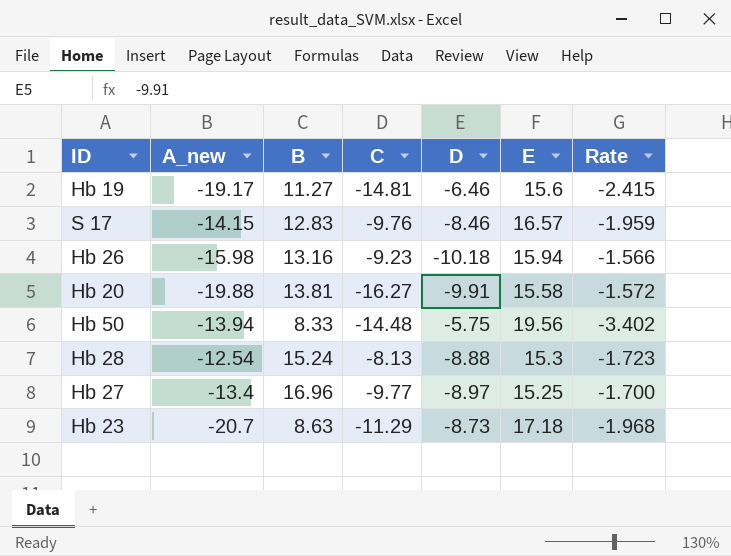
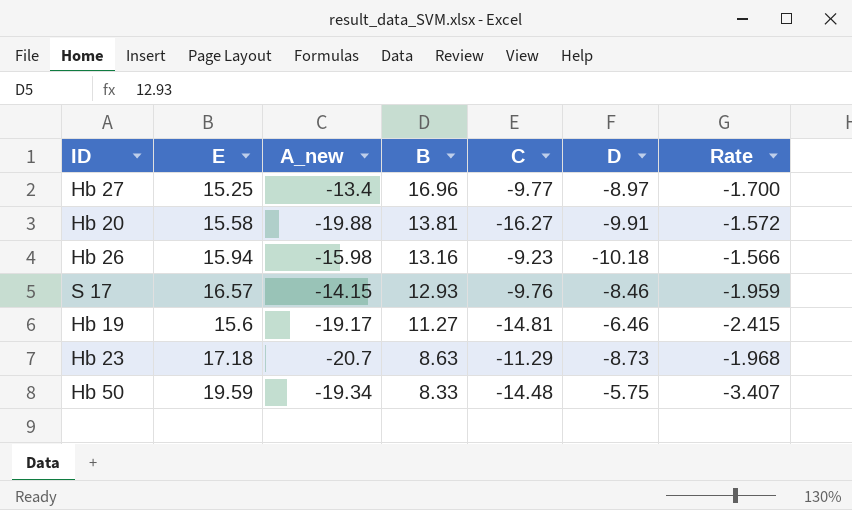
row order: none -> B descending
column E | position: 6 -> 2
row Hb 28: -12.54 | 15.24 | -8.13 | -8.88 | 15.3 | -1.723 -> none
S 17 | B: 12.83 -> 12.93
Hb 50 | E: 19.56 -> 19.59
Hb 50 | A_new: -13.94 -> -19.34
Hb 50 | Rate: -3.402 -> -3.407

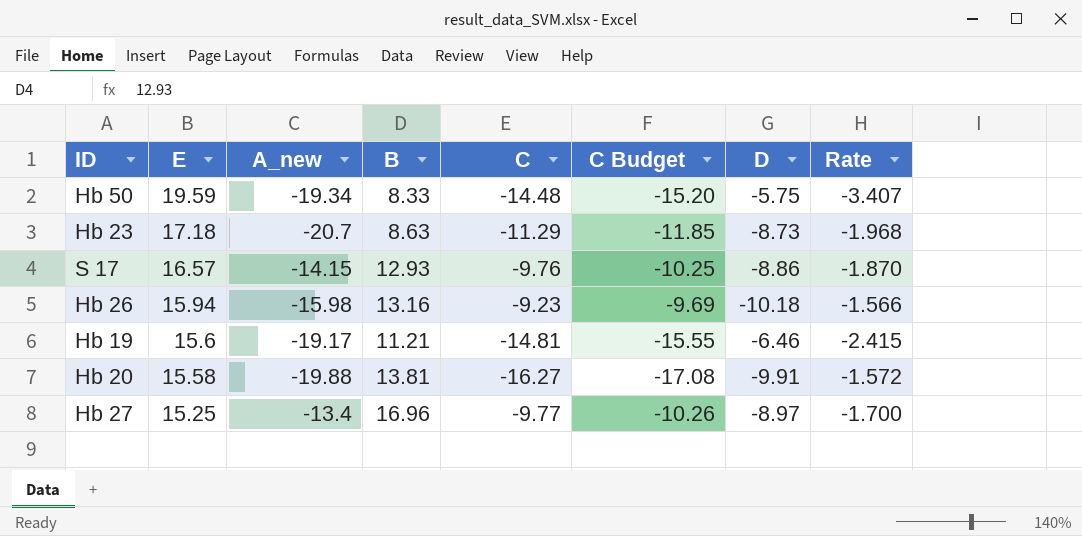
row order: B descending -> E descending
column C Budget | formula: none -> [C] * 1.05
S 17 | D: -8.46 -> -8.86
S 17 | Rate: -1.959 -> -1.870
Hb 19 | B: 11.27 -> 11.21

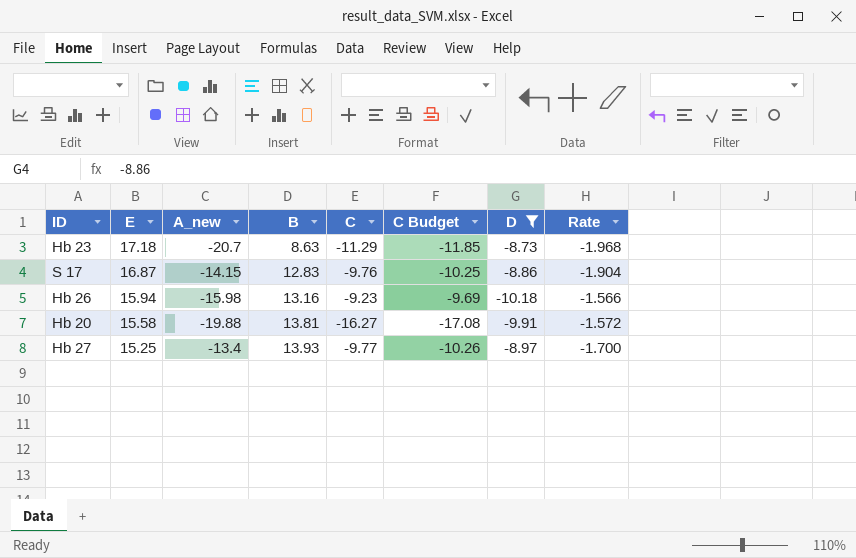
filter: none -> D <= -8.73
S 17 | E: 16.57 -> 16.87
S 17 | B: 12.93 -> 12.83
S 17 | Rate: -1.870 -> -1.904
Hb 27 | B: 16.96 -> 13.93

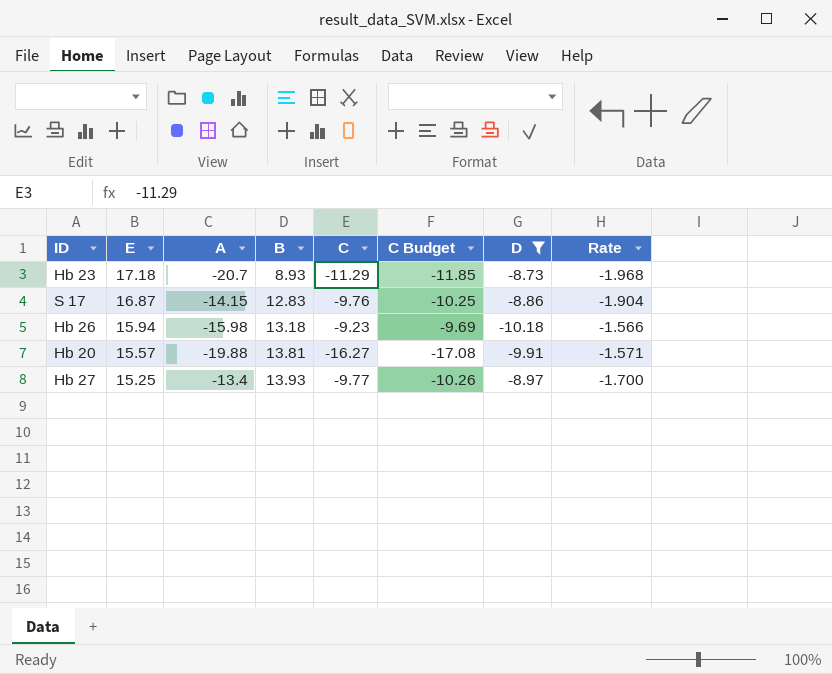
column name: A_new -> A
Hb 23 | B: 8.63 -> 8.93
Hb 26 | B: 13.16 -> 13.18
Hb 20 | E: 15.58 -> 15.57
Hb 20 | Rate: -1.572 -> -1.571

